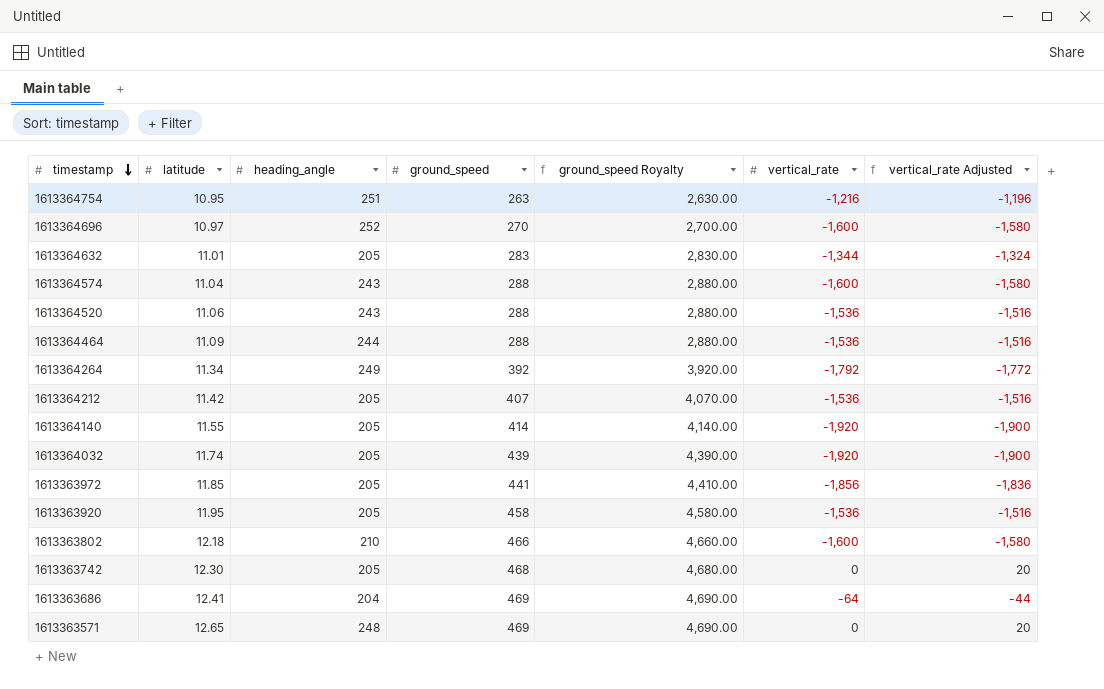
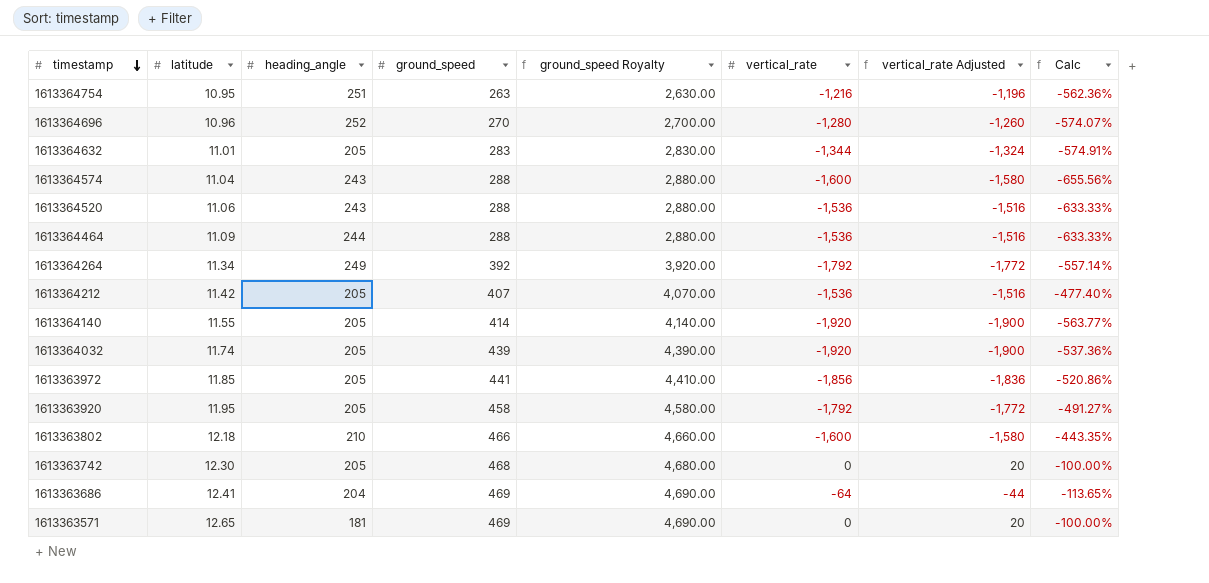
column Calc | formula: none -> ([vertical_rate] - [ground_speed]) / [ground_speed]
1613364696 | latitude: 10.97 -> 10.96
1613364696 | vertical_rate: -1,600 -> -1,280
1613364696 | vertical_rate Adjusted: -1,580 -> -1,260
1613363920 | vertical_rate: -1,536 -> -1,792
1613363920 | vertical_rate Adjusted: -1,516 -> -1,772
1613363571 | heading_angle: 248 -> 181

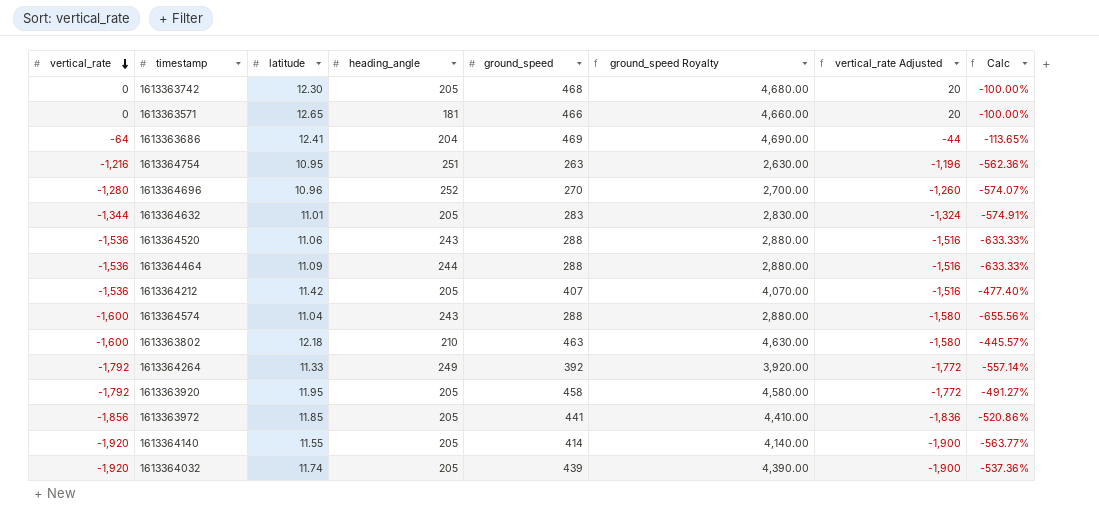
row order: timestamp descending -> vertical_rate descending
column vertical_rate | position: 6 -> 1
1613363571 | ground_speed: 469 -> 466
1613363571 | ground_speed Royalty: 4,690.00 -> 4,660.00
1613363802 | ground_speed: 466 -> 463
1613363802 | ground_speed Royalty: 4,660.00 -> 4,630.00
1613363802 | Calc: -443.35% -> -445.57%
1613364264 | latitude: 11.34 -> 11.33

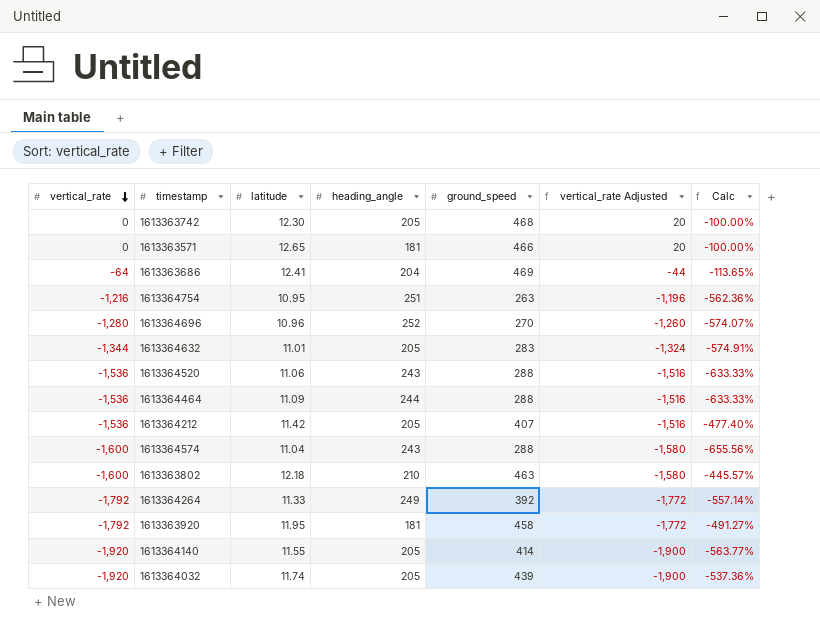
column ground_speed Royalty | formula: [ground_speed] * 10 -> none
row 1613363972: -1,856 | 11.85 | 205 | 441 | 4,410.00 | -1,836 | -520.86% -> none
1613363920 | heading_angle: 205 -> 181

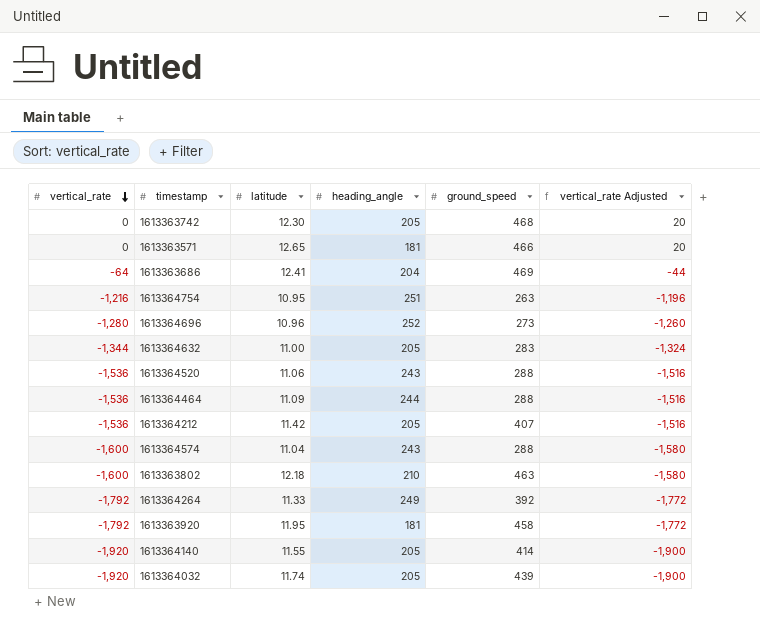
column Calc | formula: ([vertical_rate] - [ground_speed]) / [ground_speed] -> none
1613364696 | ground_speed: 270 -> 273
1613364632 | latitude: 11.01 -> 11.00

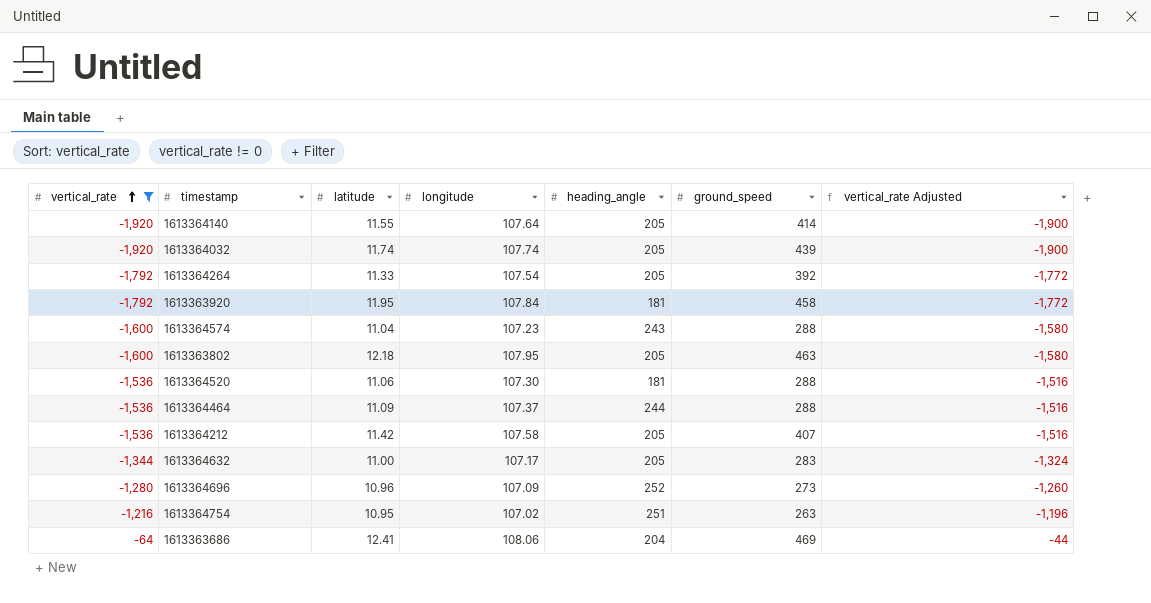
filter: none -> vertical_rate != 0
row order: vertical_rate descending -> vertical_rate ascending
column longitude | position: none -> 4
1613364264 | heading_angle: 249 -> 205
1613363802 | heading_angle: 210 -> 205
1613364520 | heading_angle: 243 -> 181

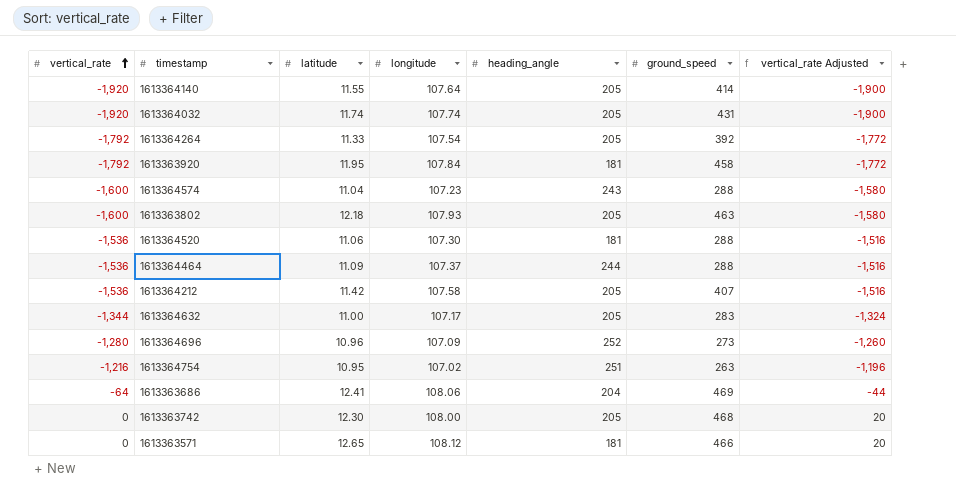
filter: vertical_rate != 0 -> none
1613364032 | ground_speed: 439 -> 431
1613363802 | longitude: 107.95 -> 107.93

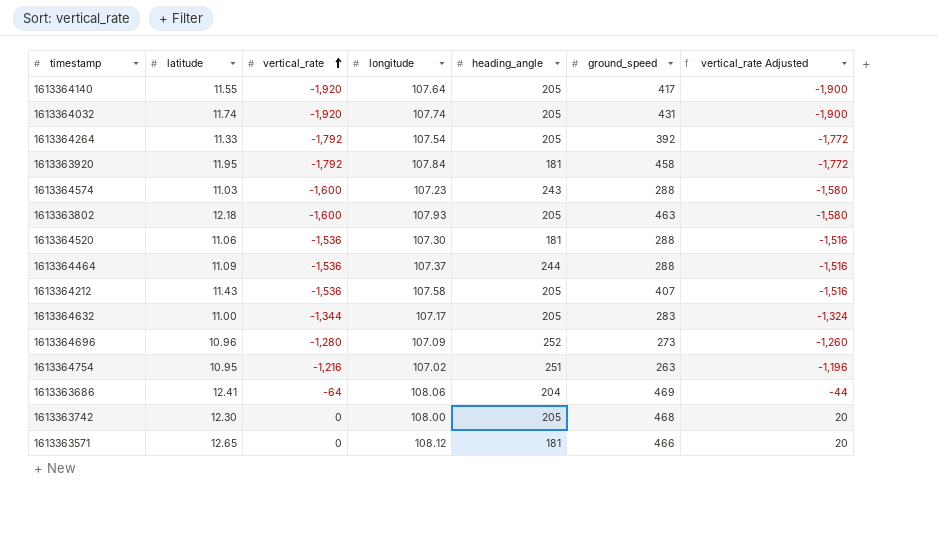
column vertical_rate | position: 1 -> 3
1613364140 | ground_speed: 414 -> 417
1613364574 | latitude: 11.04 -> 11.03
1613364212 | latitude: 11.42 -> 11.43

